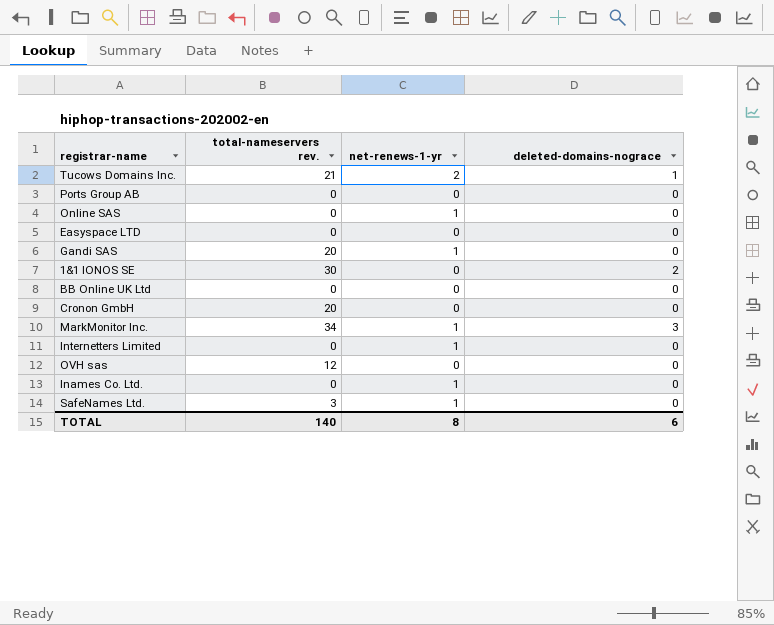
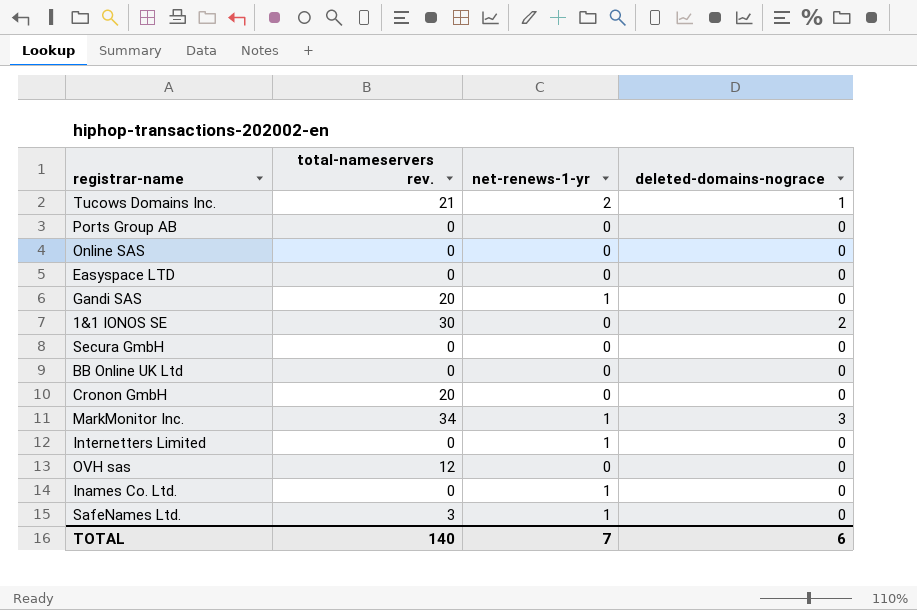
Online SAS | net-renews-1-yr: 1 -> 0
row Secura GmbH: none -> 0 | 0 | 0
TOTAL | net-renews-1-yr: 8 -> 7

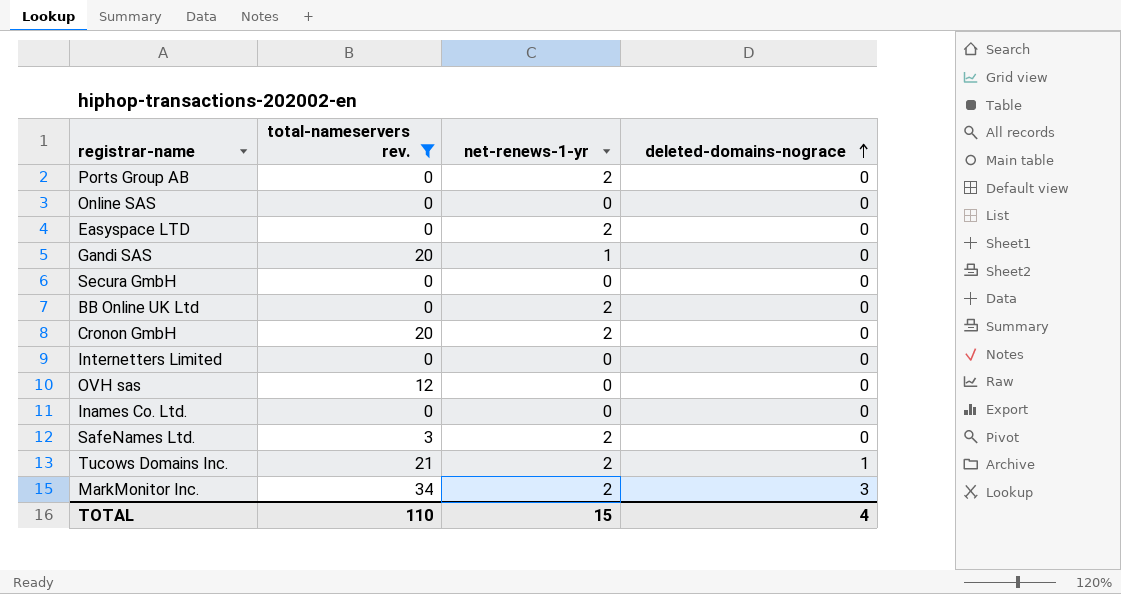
filter: none -> total-nameservers rev. != 30
row order: none -> deleted-domains-nograce ascending
Ports Group AB | net-renews-1-yr: 0 -> 2
Easyspace LTD | net-renews-1-yr: 0 -> 2
BB Online UK Ltd | net-renews-1-yr: 0 -> 2
Cronon GmbH | net-renews-1-yr: 0 -> 2
Internetters Limited | net-renews-1-yr: 1 -> 0
Inames Co. Ltd. | net-renews-1-yr: 1 -> 0
SafeNames Ltd. | net-renews-1-yr: 1 -> 2
MarkMonitor Inc. | net-renews-1-yr: 1 -> 2
TOTAL | total-nameservers rev.: 140 -> 110
TOTAL | net-renews-1-yr: 7 -> 15
TOTAL | deleted-domains-nograce: 6 -> 4

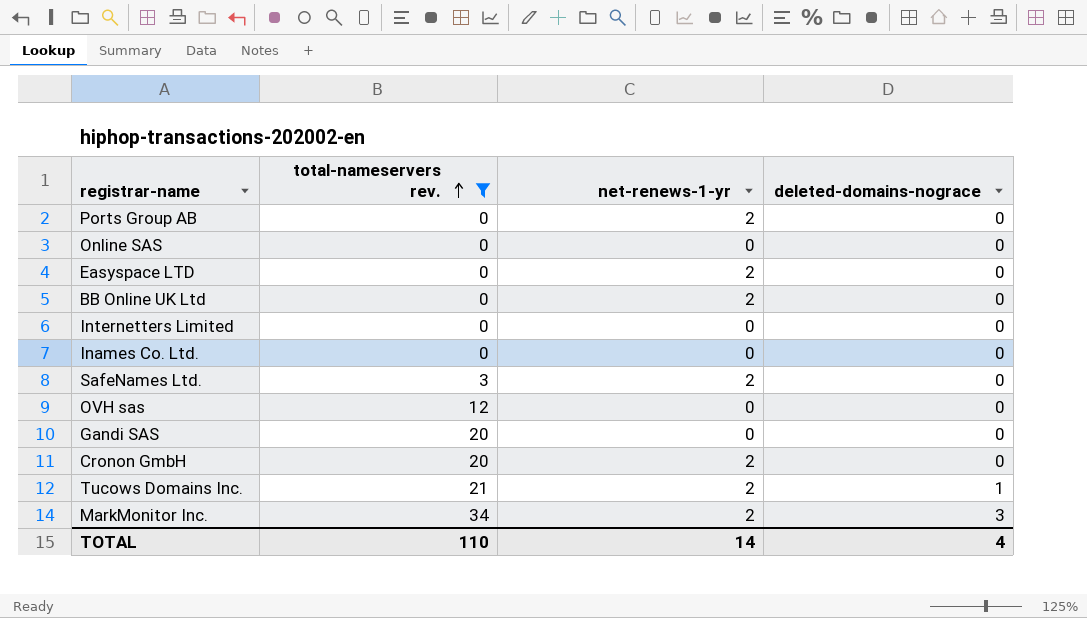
row order: deleted-domains-nograce ascending -> total-nameservers rev. ascending
row Secura GmbH: 0 | 0 | 0 -> none
Gandi SAS | net-renews-1-yr: 1 -> 0
TOTAL | net-renews-1-yr: 15 -> 14

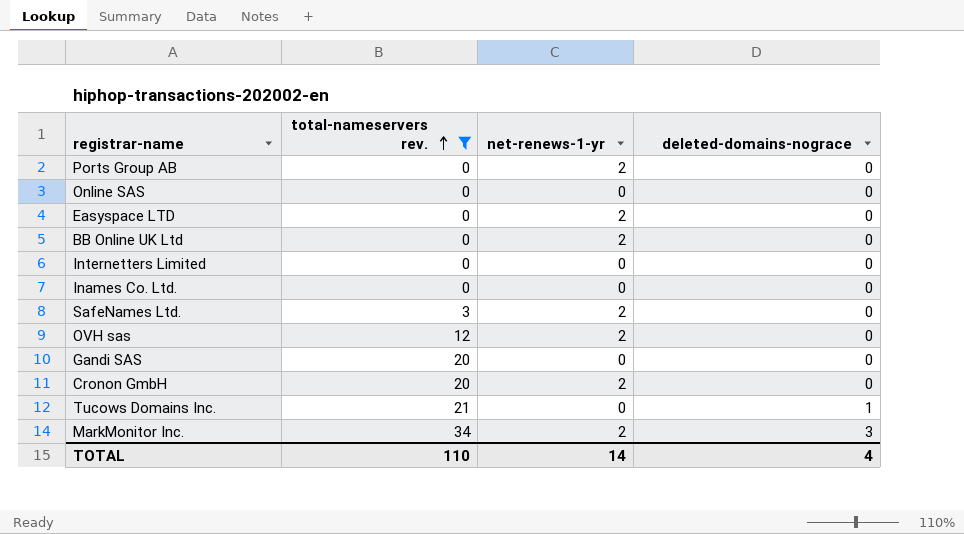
OVH sas | net-renews-1-yr: 0 -> 2
Tucows Domains Inc. | net-renews-1-yr: 2 -> 0

